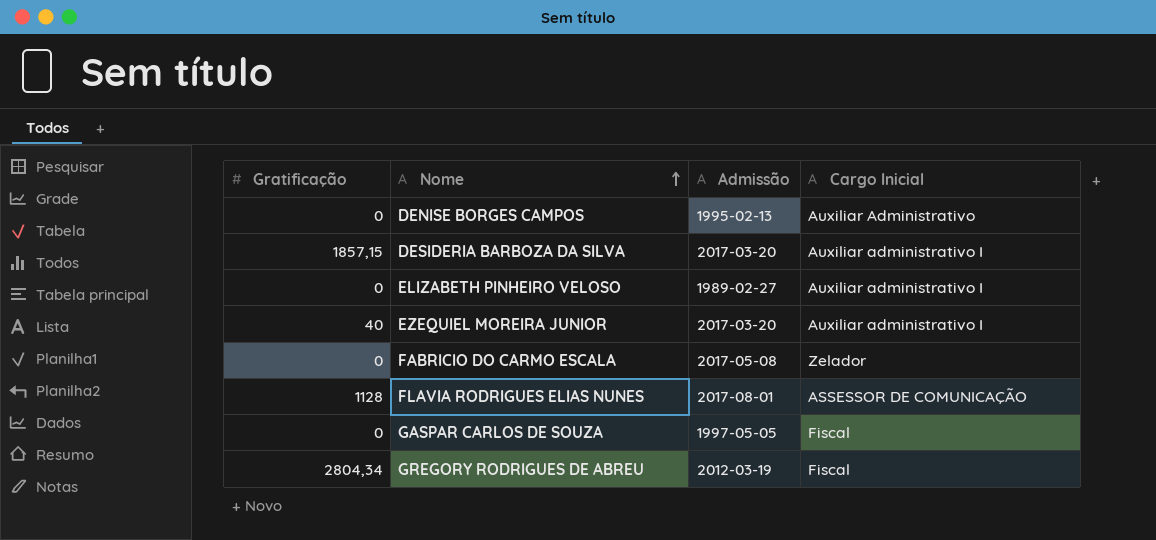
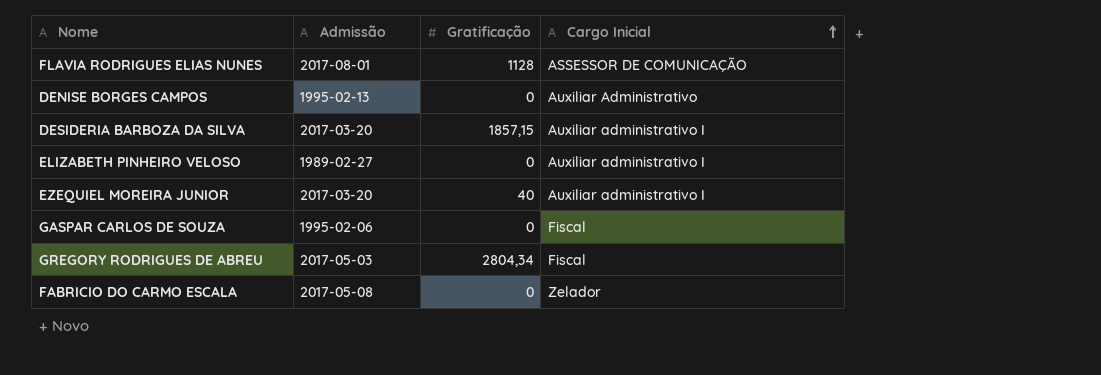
row order: Nome ascending -> Cargo Inicial ascending
column Gratificação | position: 1 -> 3
GASPAR CARLOS DE SOUZA | Admissão: 1997-05-05 -> 1995-02-06
GREGORY RODRIGUES DE ABREU | Admissão: 2012-03-19 -> 2017-05-03

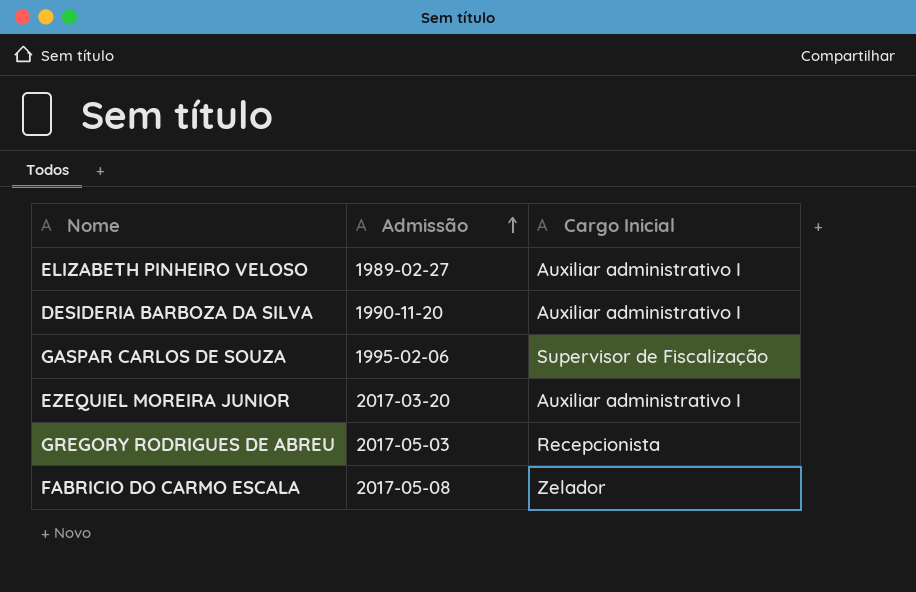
row order: Cargo Inicial ascending -> Admissão ascending
column Gratificação | position: 3 -> none
row FLAVIA RODRIGUES ELIAS NUNES: 2017-08-01 | 1128 | ASSESSOR DE COMUNICAÇÃO -> none
row DENISE BORGES CAMPOS: 1995-02-13 | 0 | Auxiliar Administrativo -> none
DESIDERIA BARBOZA DA SILVA | Admissão: 2017-03-20 -> 1990-11-20
GASPAR CARLOS DE SOUZA | Cargo Inicial: Fiscal -> Supervisor de Fiscalização
GREGORY RODRIGUES DE ABREU | Cargo Inicial: Fiscal -> Recepcionista

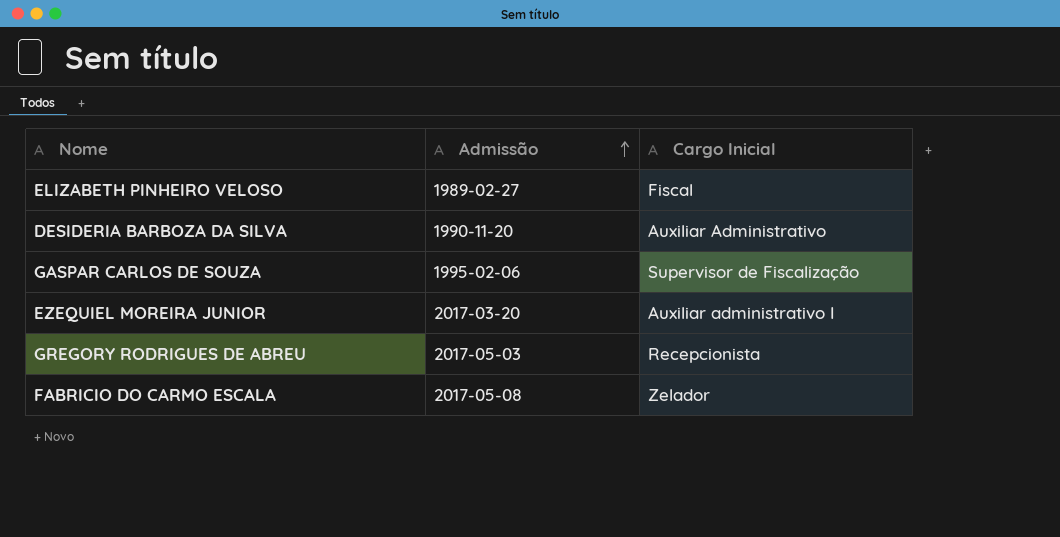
ELIZABETH PINHEIRO VELOSO | Cargo Inicial: Auxiliar administrativo I -> Fiscal
DESIDERIA BARBOZA DA SILVA | Cargo Inicial: Auxiliar administrativo I -> Auxiliar Administrativo

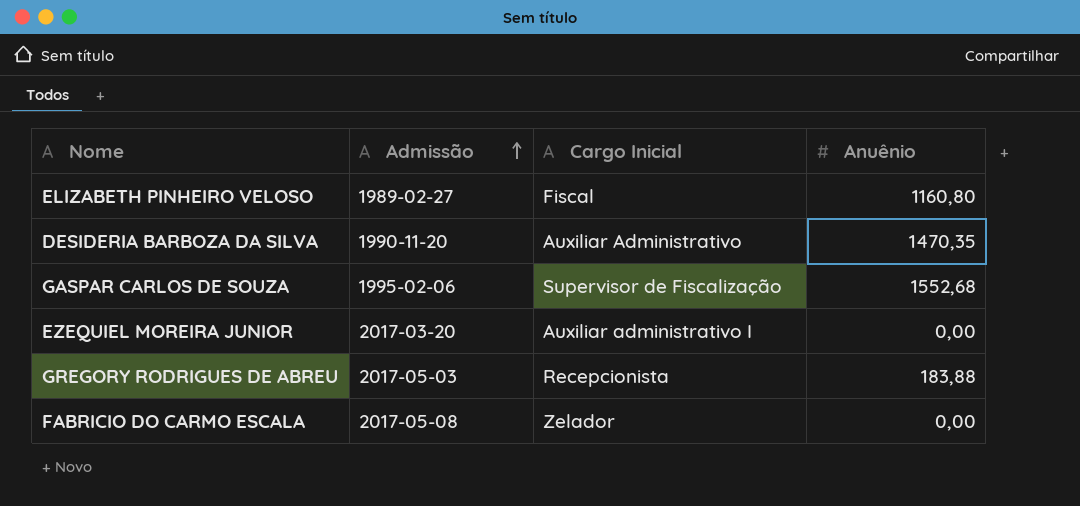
column Anuênio | position: none -> 4

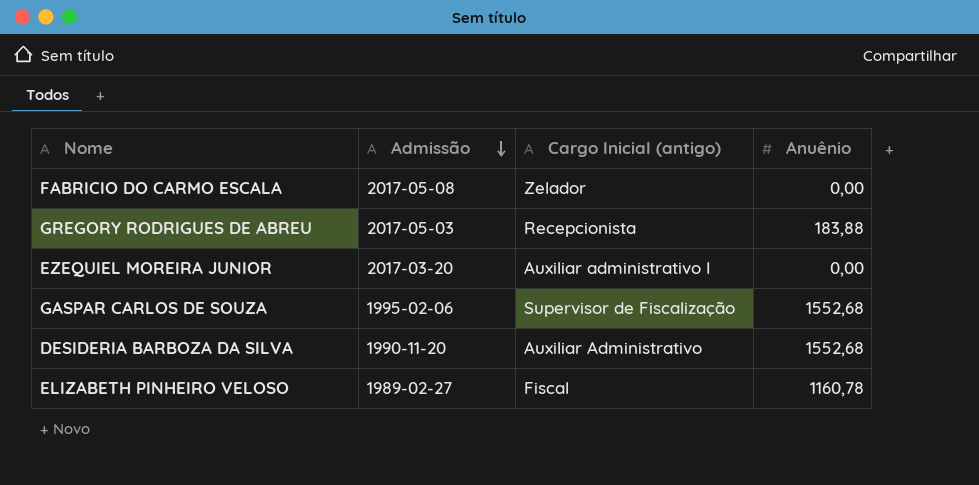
row order: Admissão ascending -> Admissão descending
column name: Cargo Inicial -> Cargo Inicial (antigo)
DESIDERIA BARBOZA DA SILVA | Anuênio: 1470,35 -> 1552,68
ELIZABETH PINHEIRO VELOSO | Anuênio: 1160,80 -> 1160,78

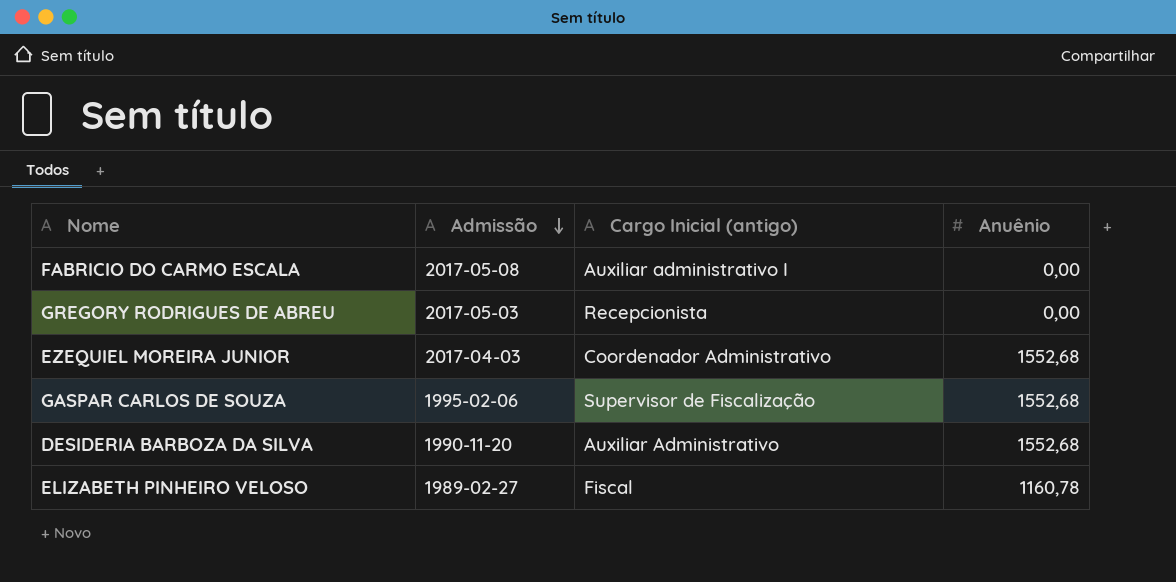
FABRICIO DO CARMO ESCALA | Cargo Inicial (antigo): Zelador -> Auxiliar administrativo I
GREGORY RODRIGUES DE ABREU | Anuênio: 183,88 -> 0,00
EZEQUIEL MOREIRA JUNIOR | Admissão: 2017-03-20 -> 2017-04-03
EZEQUIEL MOREIRA JUNIOR | Cargo Inicial (antigo): Auxiliar administrativo I -> Coordenador Administrativo
EZEQUIEL MOREIRA JUNIOR | Anuênio: 0,00 -> 1552,68

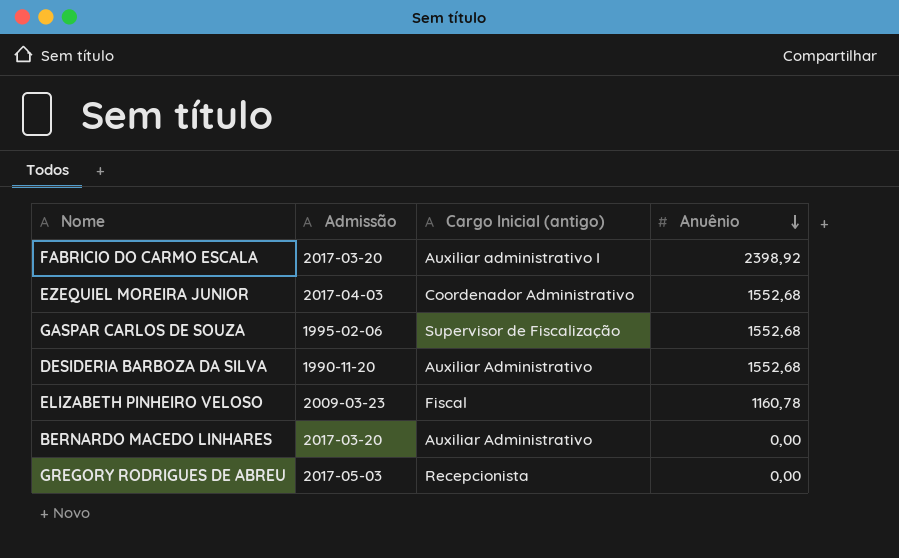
row order: Admissão descending -> Anuênio descending
FABRICIO DO CARMO ESCALA | Admissão: 2017-05-08 -> 2017-03-20
FABRICIO DO CARMO ESCALA | Anuênio: 0,00 -> 2398,92
ELIZABETH PINHEIRO VELOSO | Admissão: 1989-02-27 -> 2009-03-23
row BERNARDO MACEDO LINHARES: none -> 2017-03-20 | Auxiliar Administrativo | 0,00

